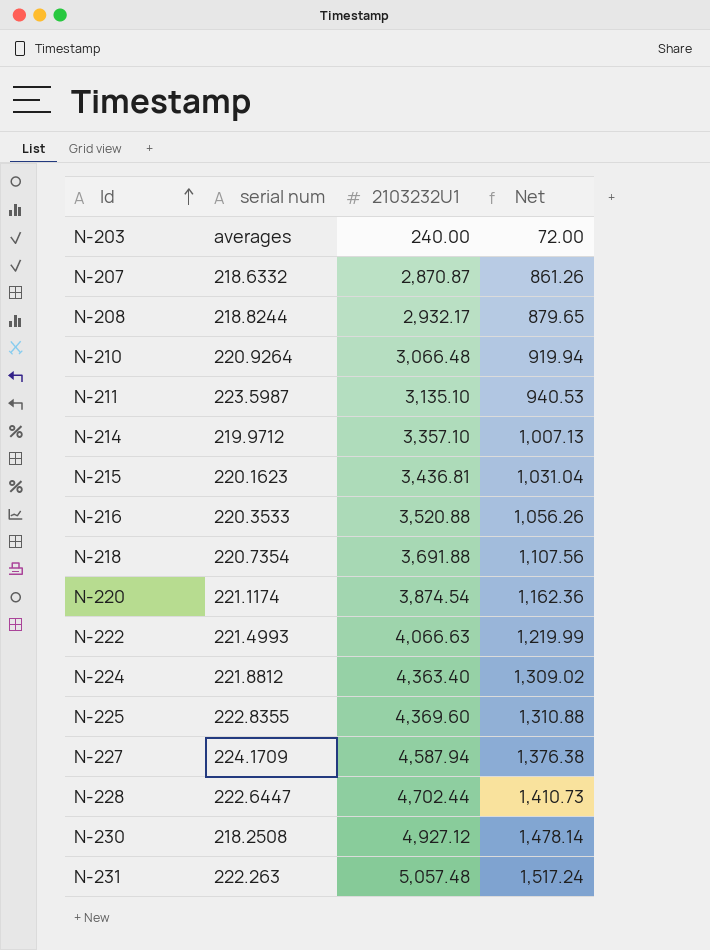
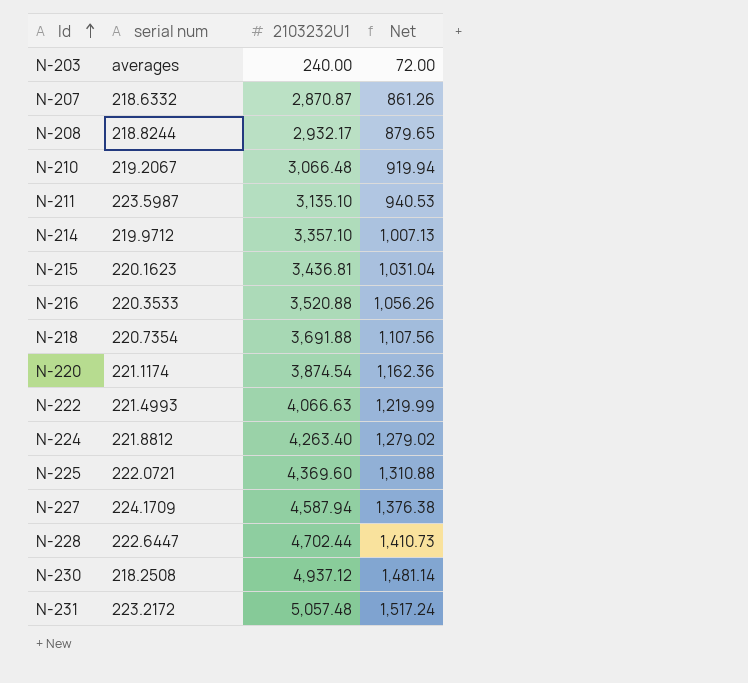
N-210 | serial num: 220.9264 -> 219.2067
N-224 | 2103232U1: 4,363.40 -> 4,263.40
N-224 | Net: 1,309.02 -> 1,279.02
N-225 | serial num: 222.8355 -> 222.0721
N-230 | 2103232U1: 4,927.12 -> 4,937.12
N-230 | Net: 1,478.14 -> 1,481.14
N-231 | serial num: 222.263 -> 223.2172

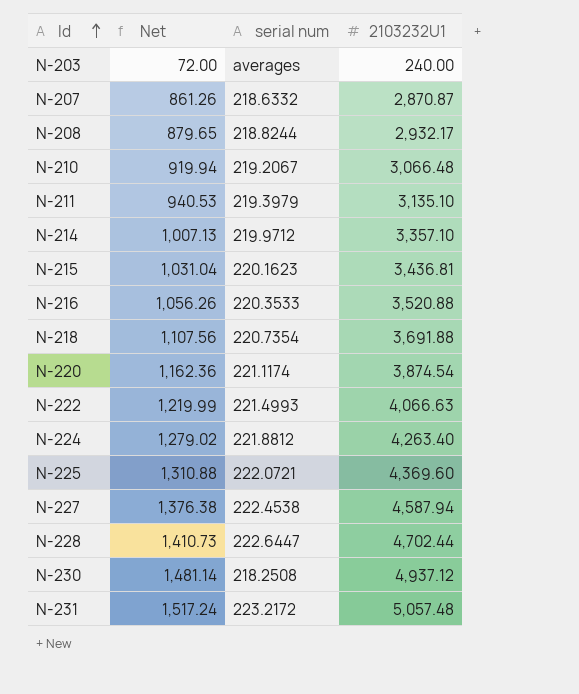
column Net | position: 4 -> 2
N-211 | serial num: 223.5987 -> 219.3979
N-227 | serial num: 224.1709 -> 222.4538

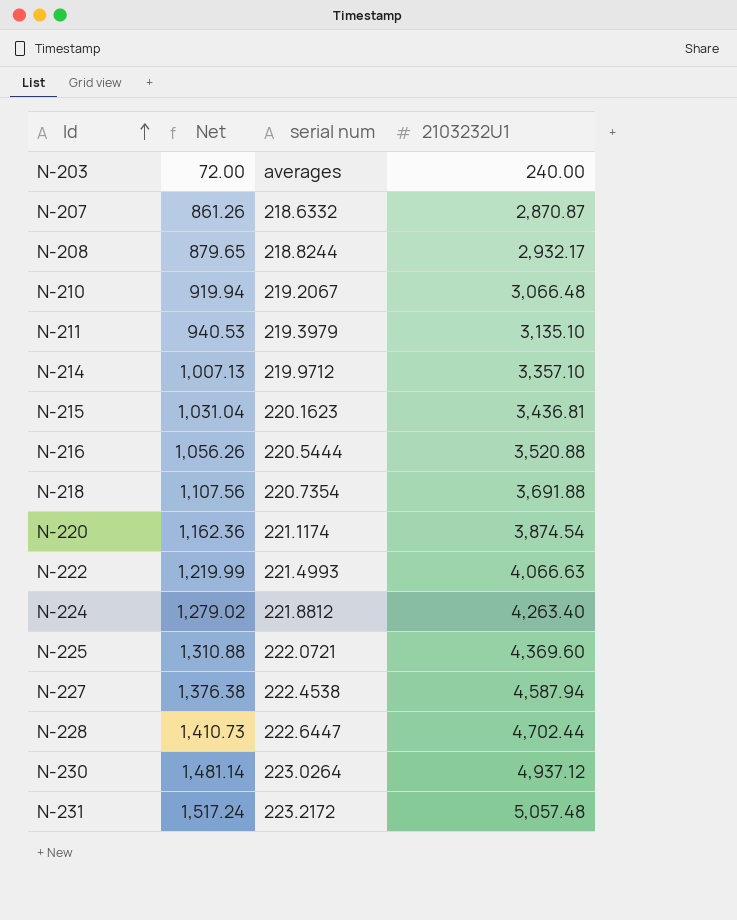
N-216 | serial num: 220.3533 -> 220.5444
N-230 | serial num: 218.2508 -> 223.0264

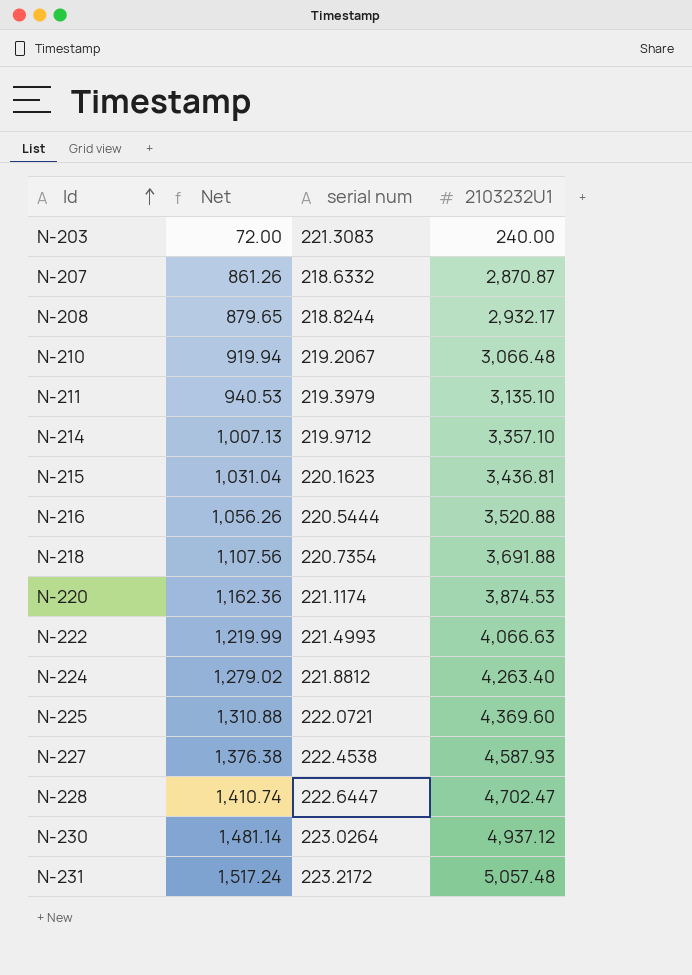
N-203 | serial num: averages -> 221.3083
N-220 | 2103232U1: 3,874.54 -> 3,874.53
N-227 | 2103232U1: 4,587.94 -> 4,587.93
N-228 | Net: 1,410.73 -> 1,410.74
N-228 | 2103232U1: 4,702.44 -> 4,702.47

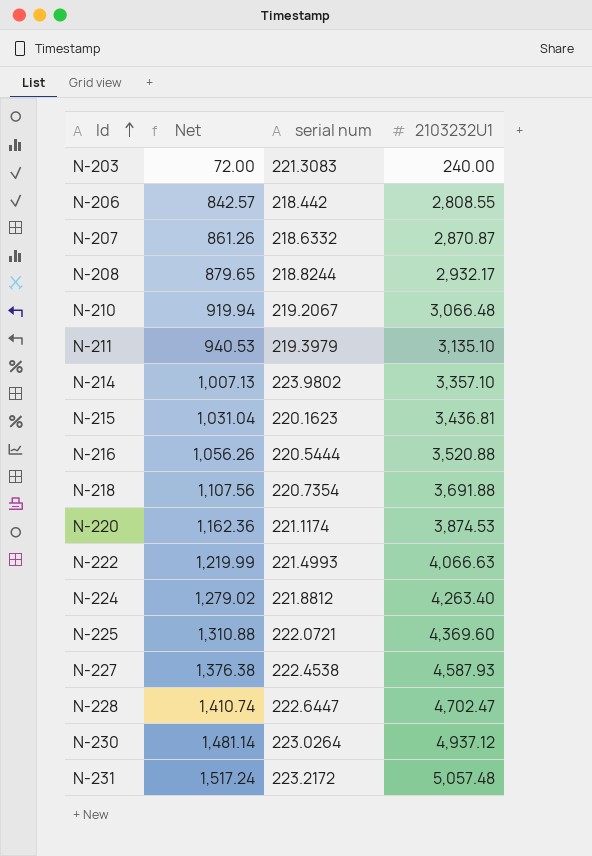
row N-206: none -> 842.57 | 218.442 | 2,808.55
N-214 | serial num: 219.9712 -> 223.9802

